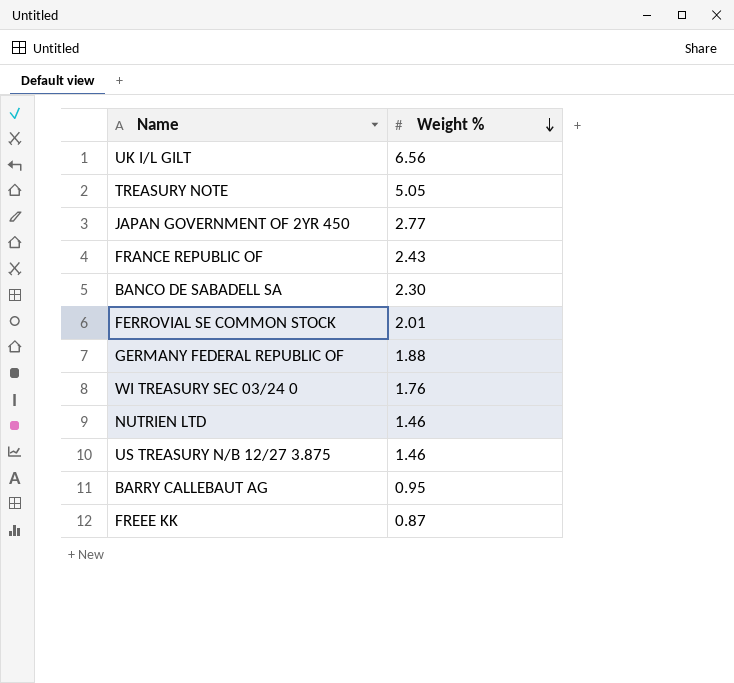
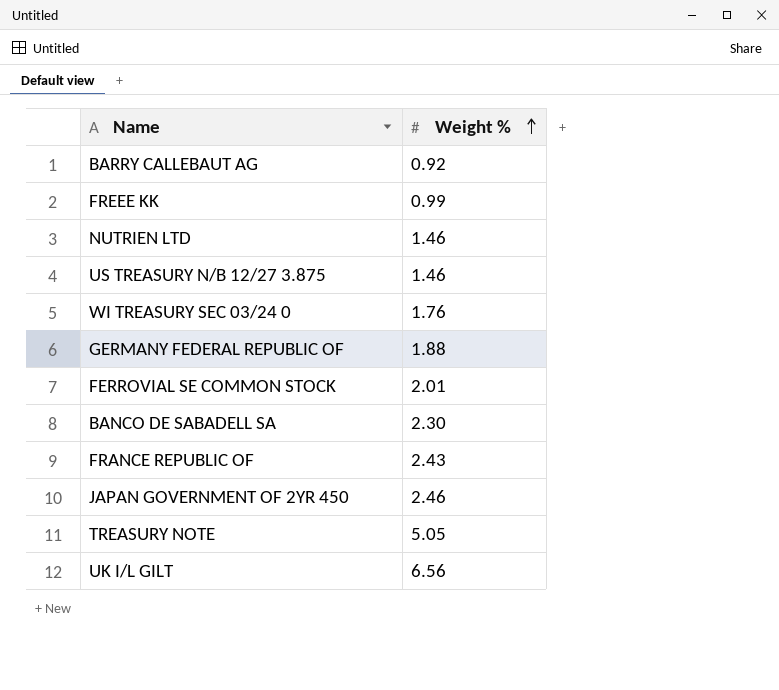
row order: Weight % descending -> Weight % ascending
BARRY CALLEBAUT AG | Weight %: 0.95 -> 0.92
FREEE KK | Weight %: 0.87 -> 0.99
JAPAN GOVERNMENT OF 2YR 450 | Weight %: 2.77 -> 2.46

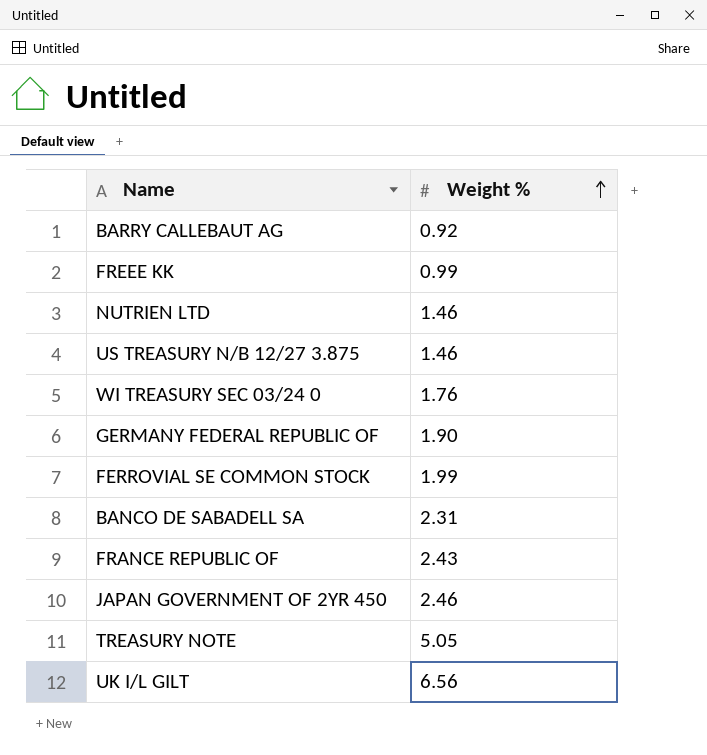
GERMANY FEDERAL REPUBLIC OF | Weight %: 1.88 -> 1.90
FERROVIAL SE COMMON STOCK | Weight %: 2.01 -> 1.99
BANCO DE SABADELL SA | Weight %: 2.30 -> 2.31

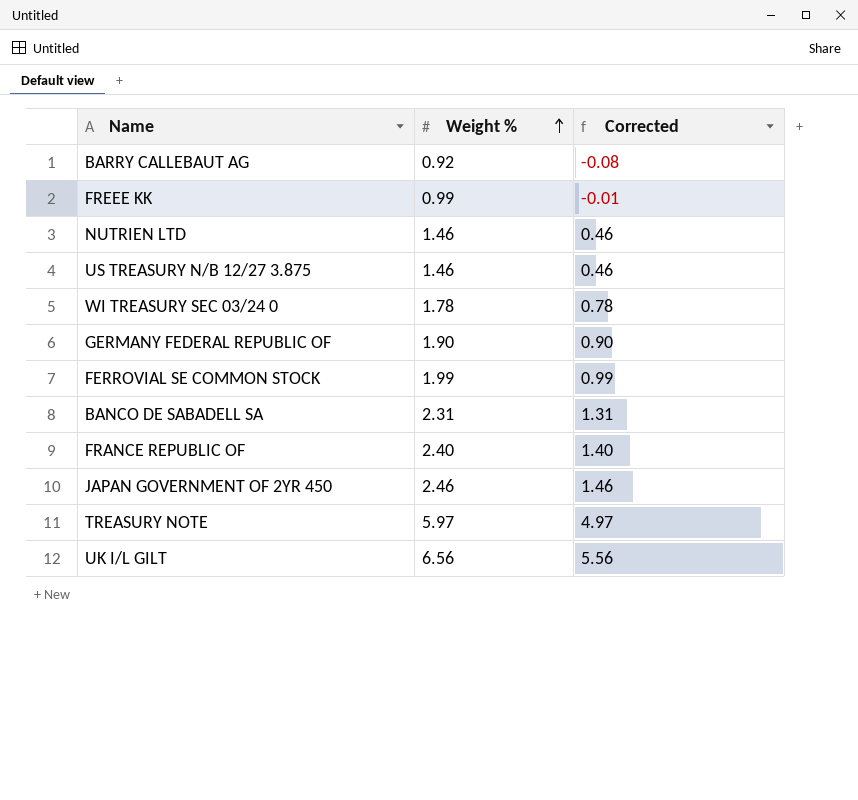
column Corrected | formula: none -> [Weight %] - 1
WI TREASURY SEC 03/24 0 | Weight %: 1.76 -> 1.78
FRANCE REPUBLIC OF | Weight %: 2.43 -> 2.40
TREASURY NOTE | Weight %: 5.05 -> 5.97

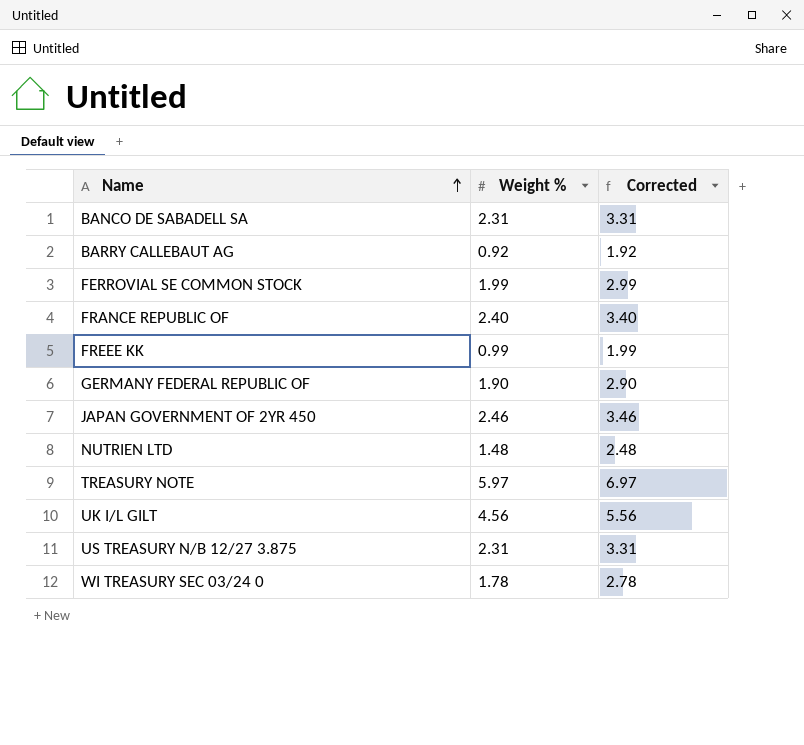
row order: Weight % ascending -> Name ascending
column Corrected | formula: [Weight %] - 1 -> [Weight %] + 1
NUTRIEN LTD | Weight %: 1.46 -> 1.48
UK I/L GILT | Weight %: 6.56 -> 4.56
US TREASURY N/B 12/27 3.875 | Weight %: 1.46 -> 2.31

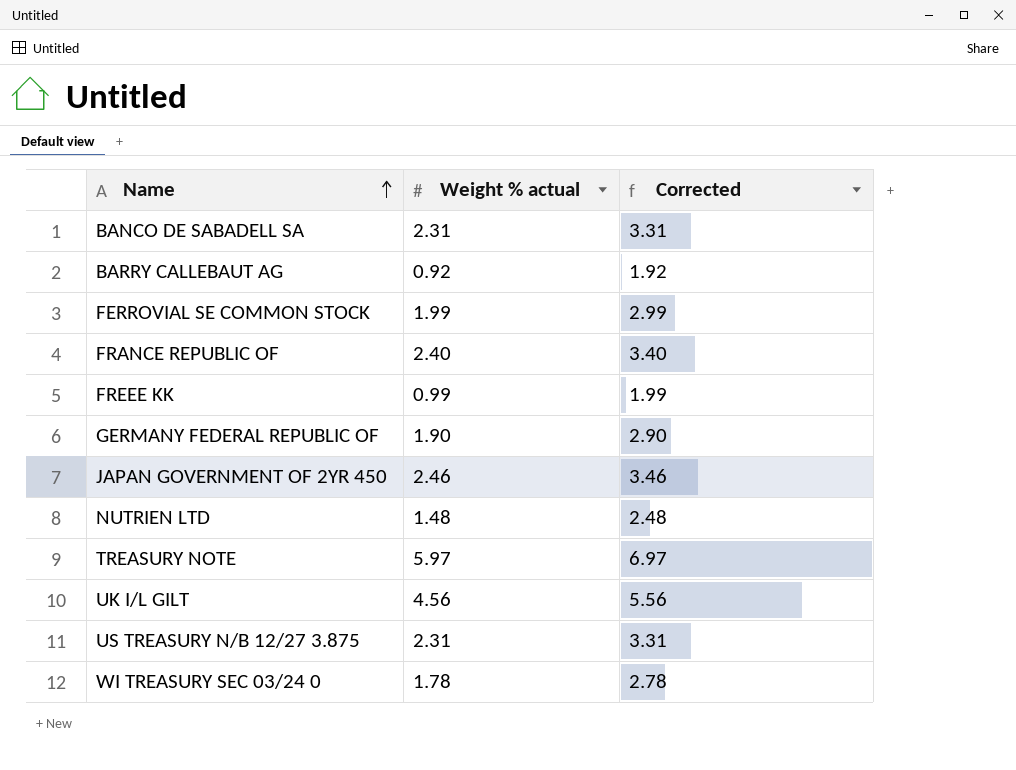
column name: Weight % -> Weight % actual

